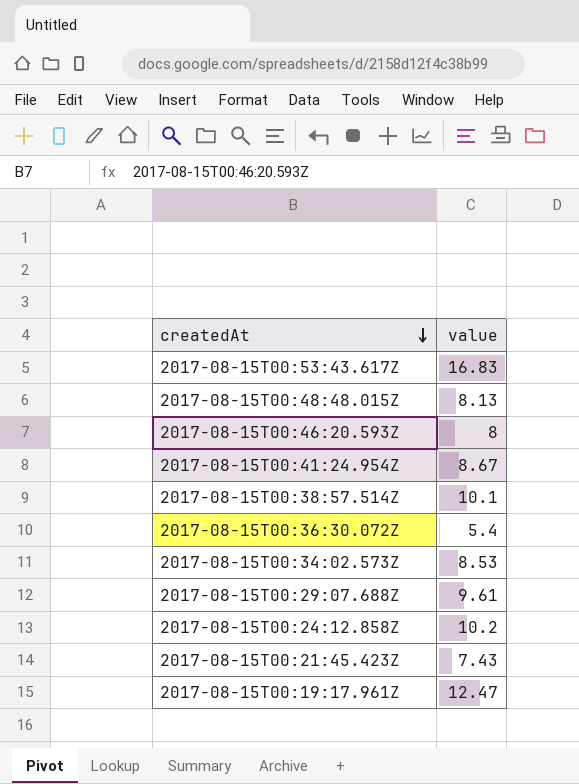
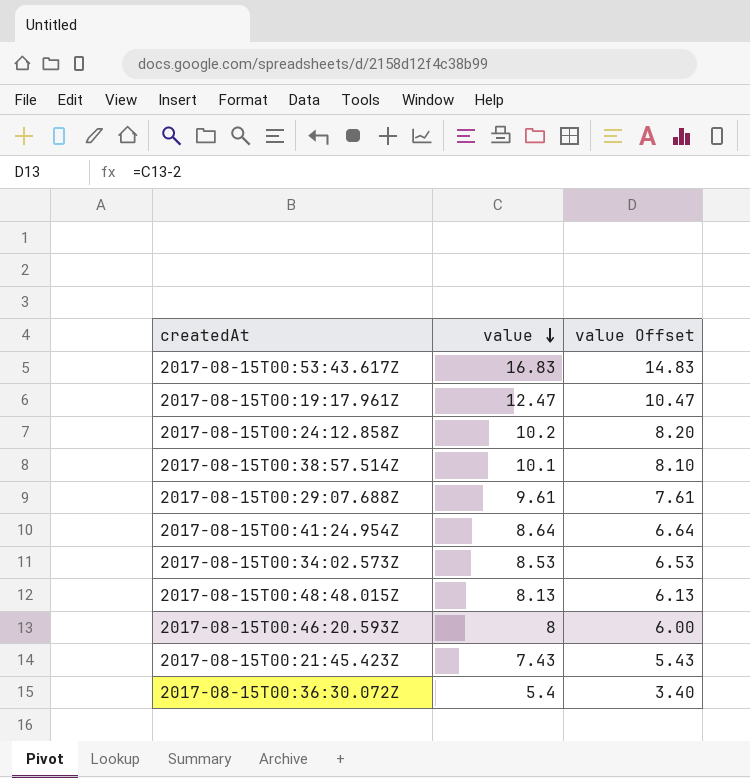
row order: createdAt descending -> value descending
column value Offset | formula: none -> [value] - 2
2017-08-15T00:41:24.954Z | value: 8.67 -> 8.64

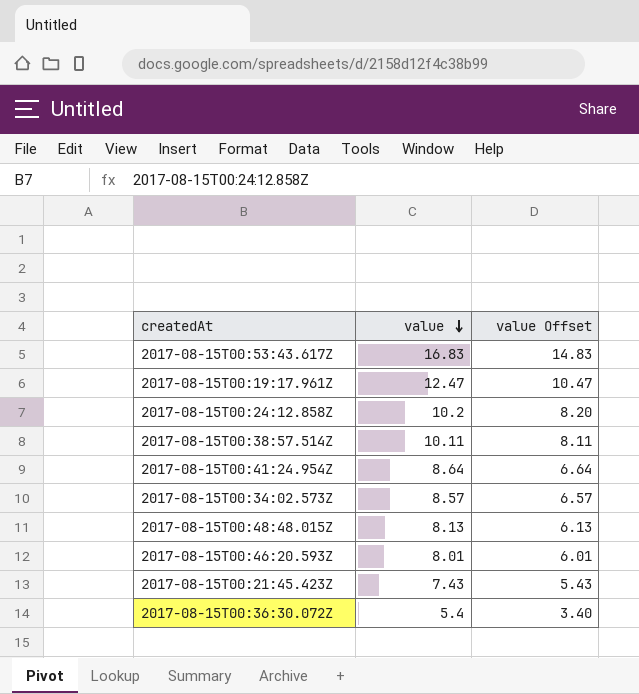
row 2017-08-15T00:29:07.688Z: 9.61 | 7.61 -> none
2017-08-15T00:38:57.514Z | value: 10.1 -> 10.11
2017-08-15T00:38:57.514Z | value Offset: 8.10 -> 8.11
2017-08-15T00:34:02.573Z | value: 8.53 -> 8.57
2017-08-15T00:34:02.573Z | value Offset: 6.53 -> 6.57
2017-08-15T00:46:20.593Z | value: 8 -> 8.01
2017-08-15T00:46:20.593Z | value Offset: 6.00 -> 6.01

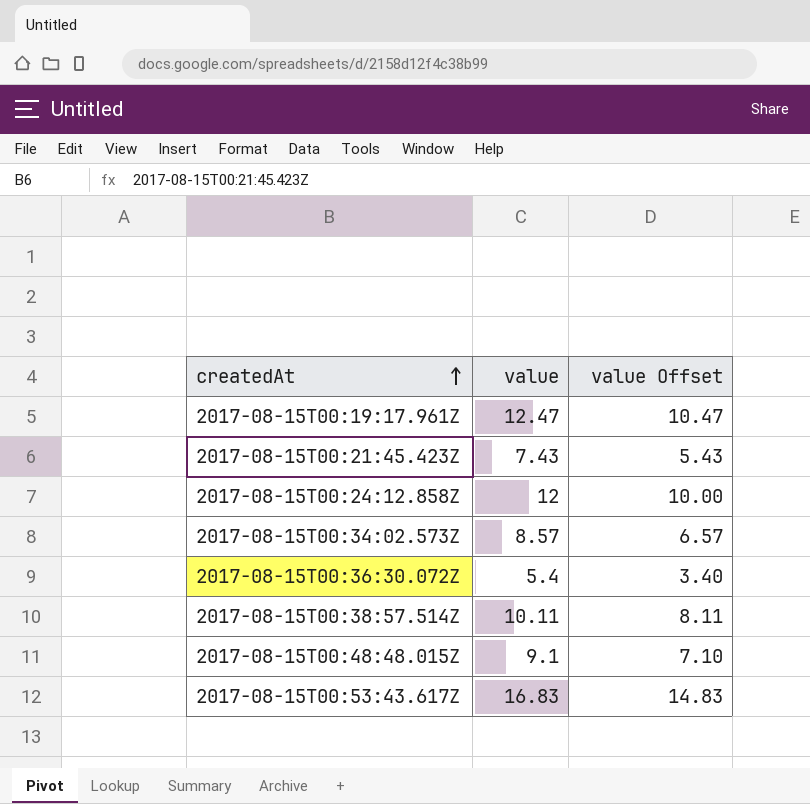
row order: value descending -> createdAt ascending
row 2017-08-15T00:41:24.954Z: 8.64 | 6.64 -> none
row 2017-08-15T00:46:20.593Z: 8.01 | 6.01 -> none
2017-08-15T00:24:12.858Z | value: 10.2 -> 12
2017-08-15T00:24:12.858Z | value Offset: 8.20 -> 10.00
2017-08-15T00:48:48.015Z | value: 8.13 -> 9.1
2017-08-15T00:48:48.015Z | value Offset: 6.13 -> 7.10

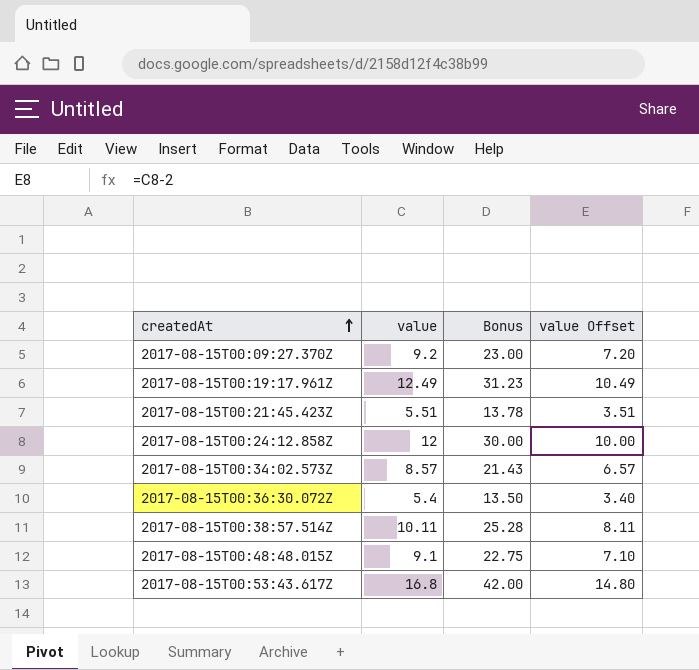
column Bonus | formula: none -> [value] * 2.5
row 2017-08-15T00:09:27.370Z: none -> 9.2 | 23.00 | 7.20
2017-08-15T00:19:17.961Z | value: 12.47 -> 12.49
2017-08-15T00:19:17.961Z | value Offset: 10.47 -> 10.49
2017-08-15T00:21:45.423Z | value: 7.43 -> 5.51
2017-08-15T00:21:45.423Z | value Offset: 5.43 -> 3.51
2017-08-15T00:53:43.617Z | value: 16.83 -> 16.8
2017-08-15T00:53:43.617Z | value Offset: 14.83 -> 14.80

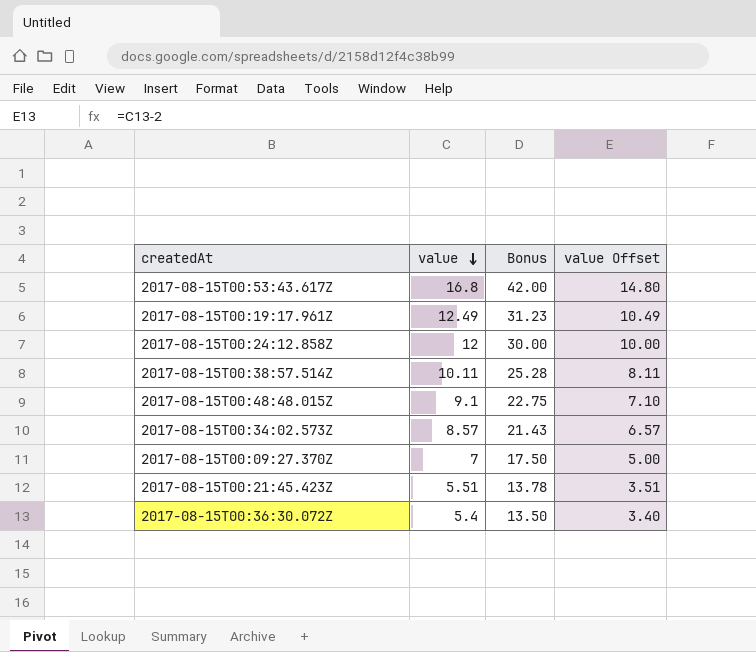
row order: createdAt ascending -> value descending
2017-08-15T00:09:27.370Z | value: 9.2 -> 7
2017-08-15T00:09:27.370Z | Bonus: 23.00 -> 17.50
2017-08-15T00:09:27.370Z | value Offset: 7.20 -> 5.00

